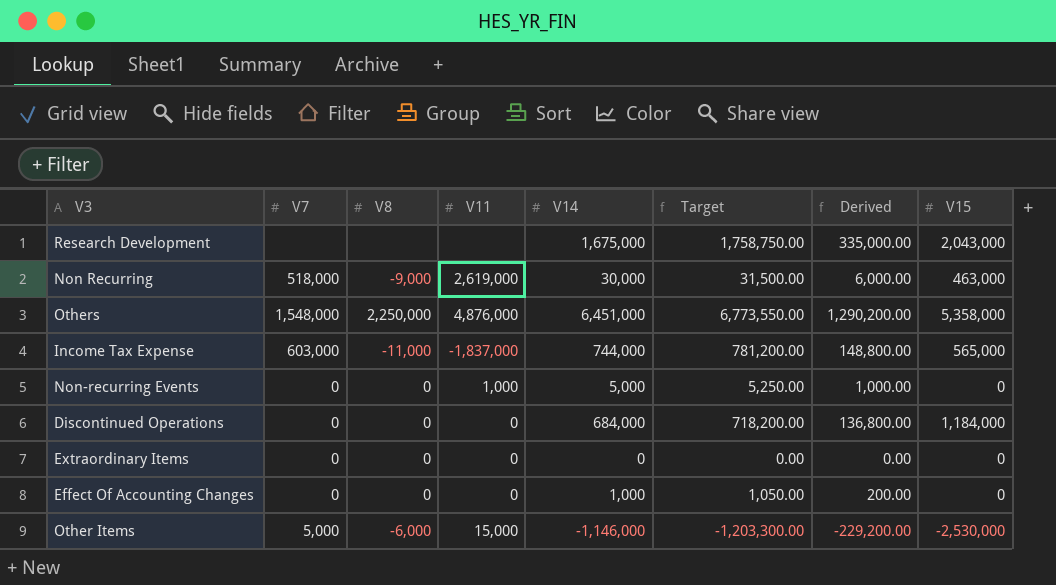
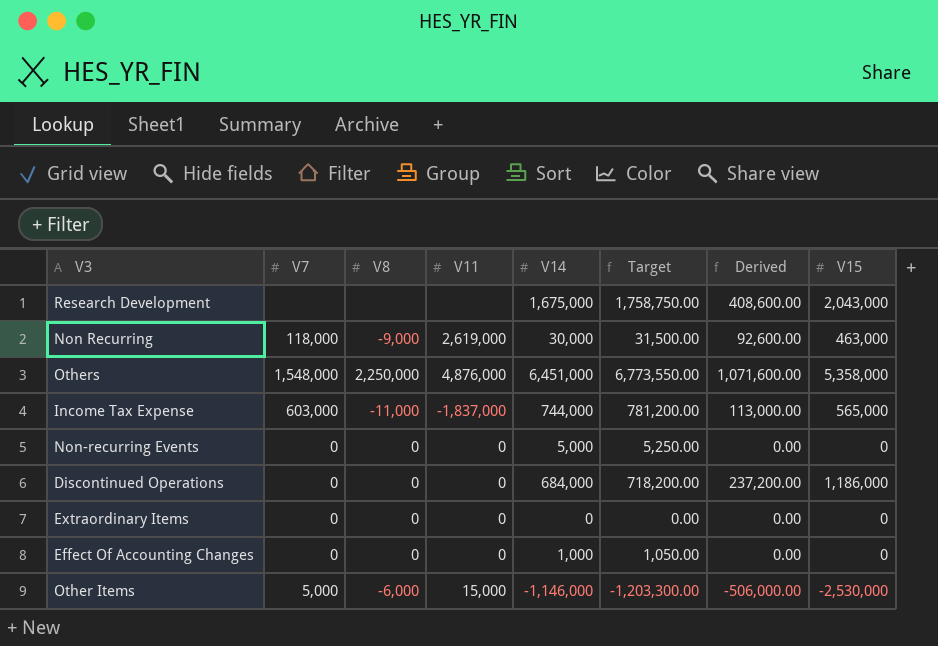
column Derived | formula: [V14] * 0.2 -> [V15] * 0.2
Non Recurring | V7: 518,000 -> 118,000
Non-recurring Events | V11: 1,000 -> 0
Discontinued Operations | V15: 1,184,000 -> 1,186,000

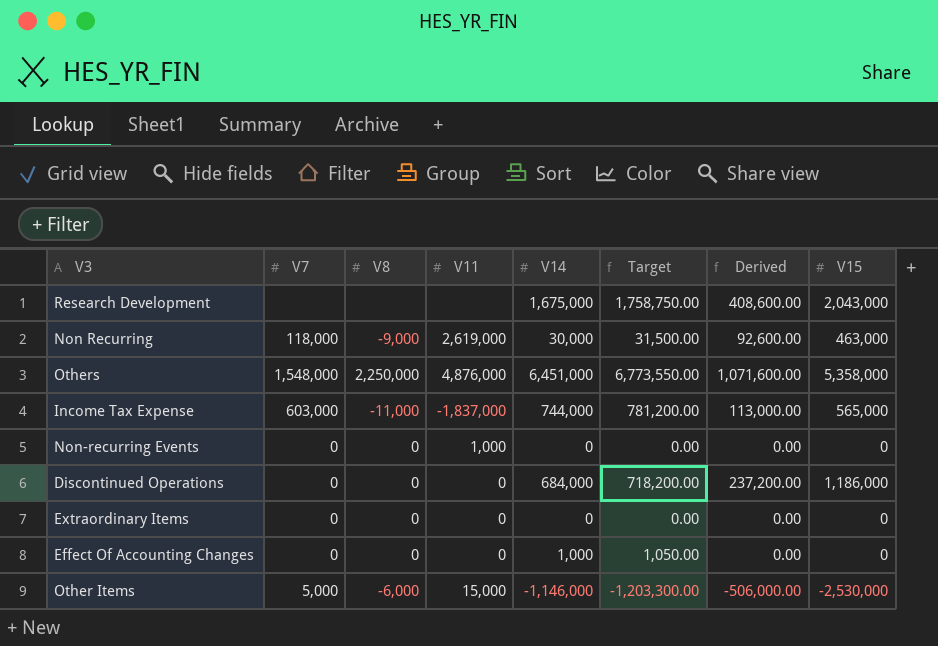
Non-recurring Events | V11: 0 -> 1,000
Non-recurring Events | V14: 5,000 -> 0
Non-recurring Events | Target: 5,250.00 -> 0.00

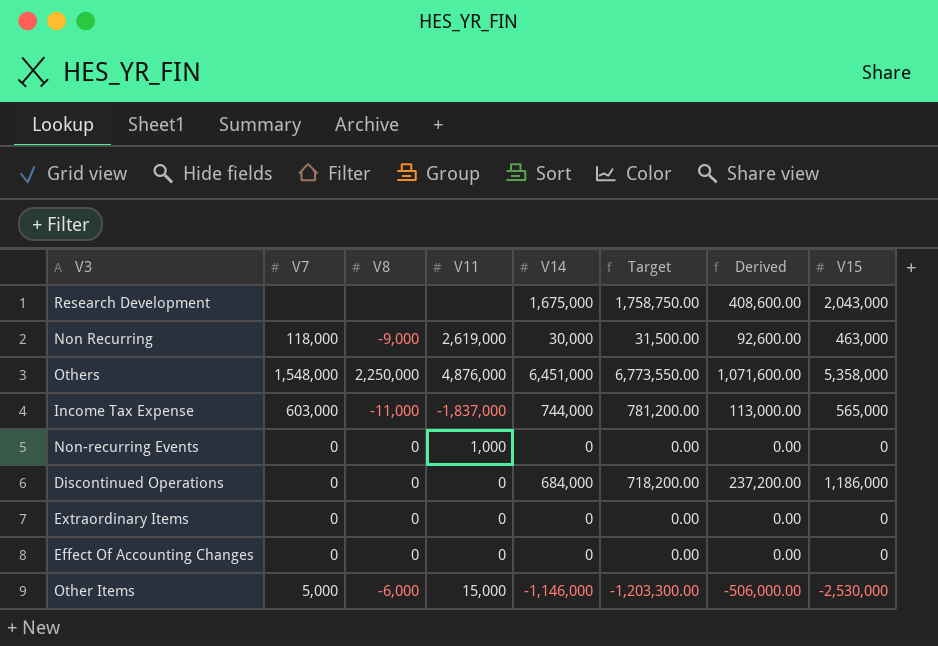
Effect Of Accounting Changes | V14: 1,000 -> 0
Effect Of Accounting Changes | Target: 1,050.00 -> 0.00

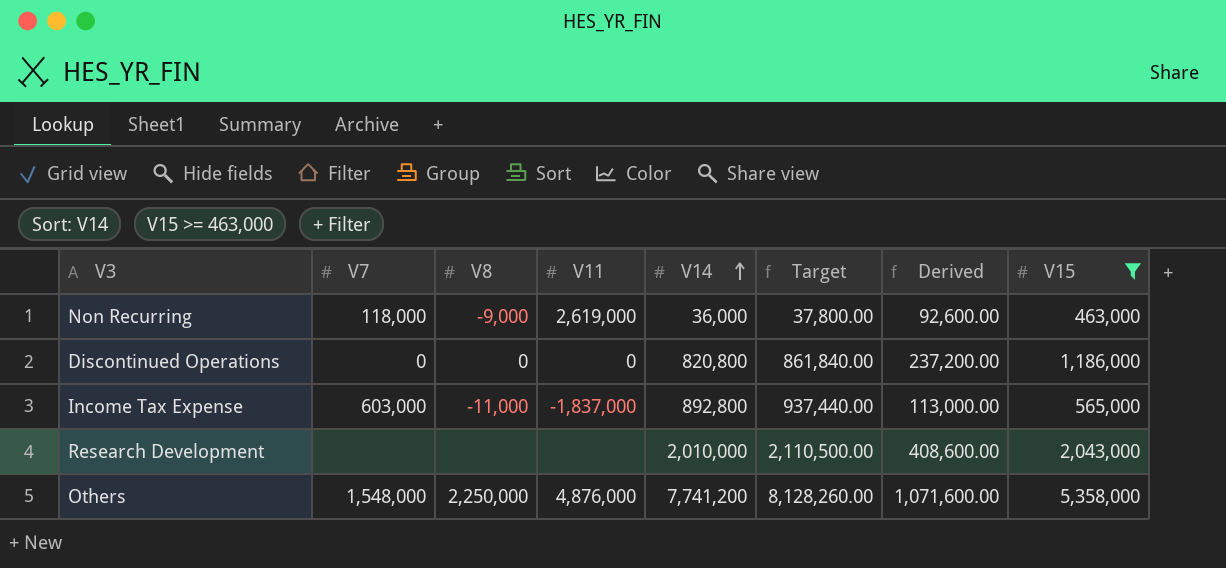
filter: none -> V15 >= 463,000
row order: none -> V14 ascending
Non Recurring | V14: 30,000 -> 36,000
Non Recurring | Target: 31,500.00 -> 37,800.00
Discontinued Operations | V14: 684,000 -> 820,800
Discontinued Operations | Target: 718,200.00 -> 861,840.00
Income Tax Expense | V14: 744,000 -> 892,800
Income Tax Expense | Target: 781,200.00 -> 937,440.00
Research Development | V14: 1,675,000 -> 2,010,000
Research Development | Target: 1,758,750.00 -> 2,110,500.00
Others | V14: 6,451,000 -> 7,741,200
Others | Target: 6,773,550.00 -> 8,128,260.00

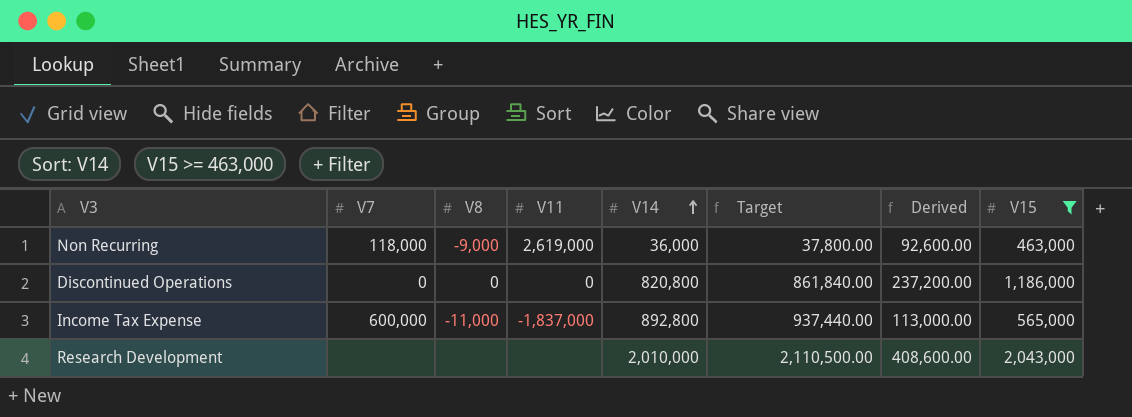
row Others: 1,548,000 | 2,250,000 | 4,876,000 | 7,741,200 | 8,128,260.00 | 1,071,600.00 | 5,358,000 -> none
Income Tax Expense | V7: 603,000 -> 600,000

